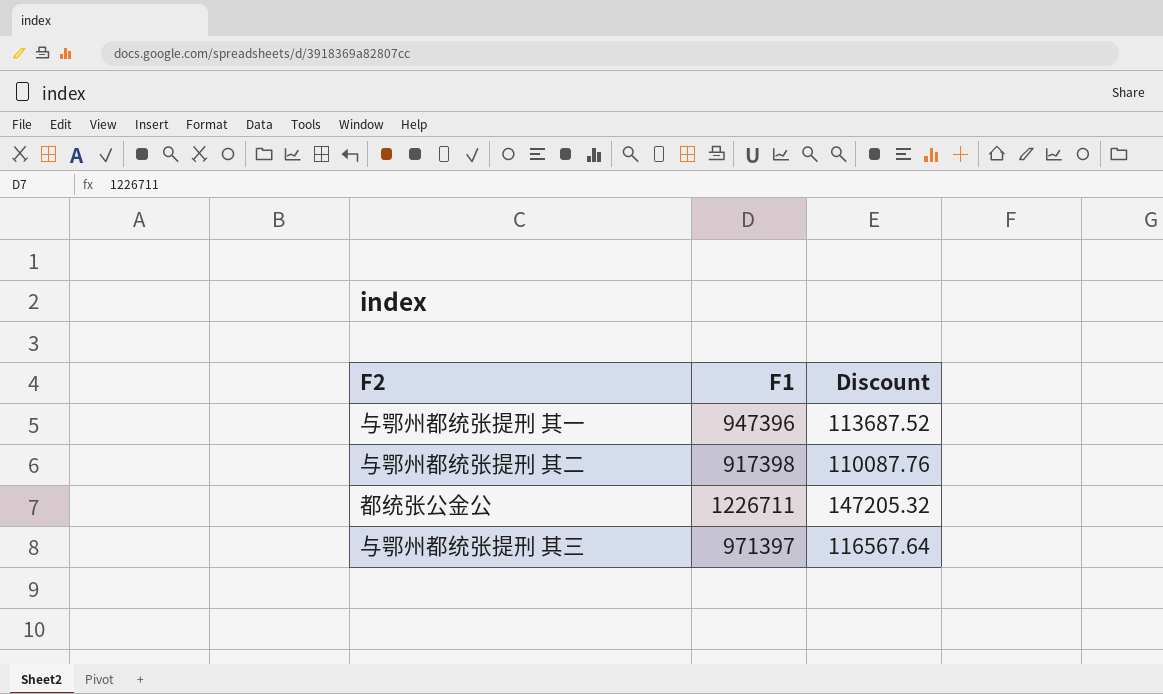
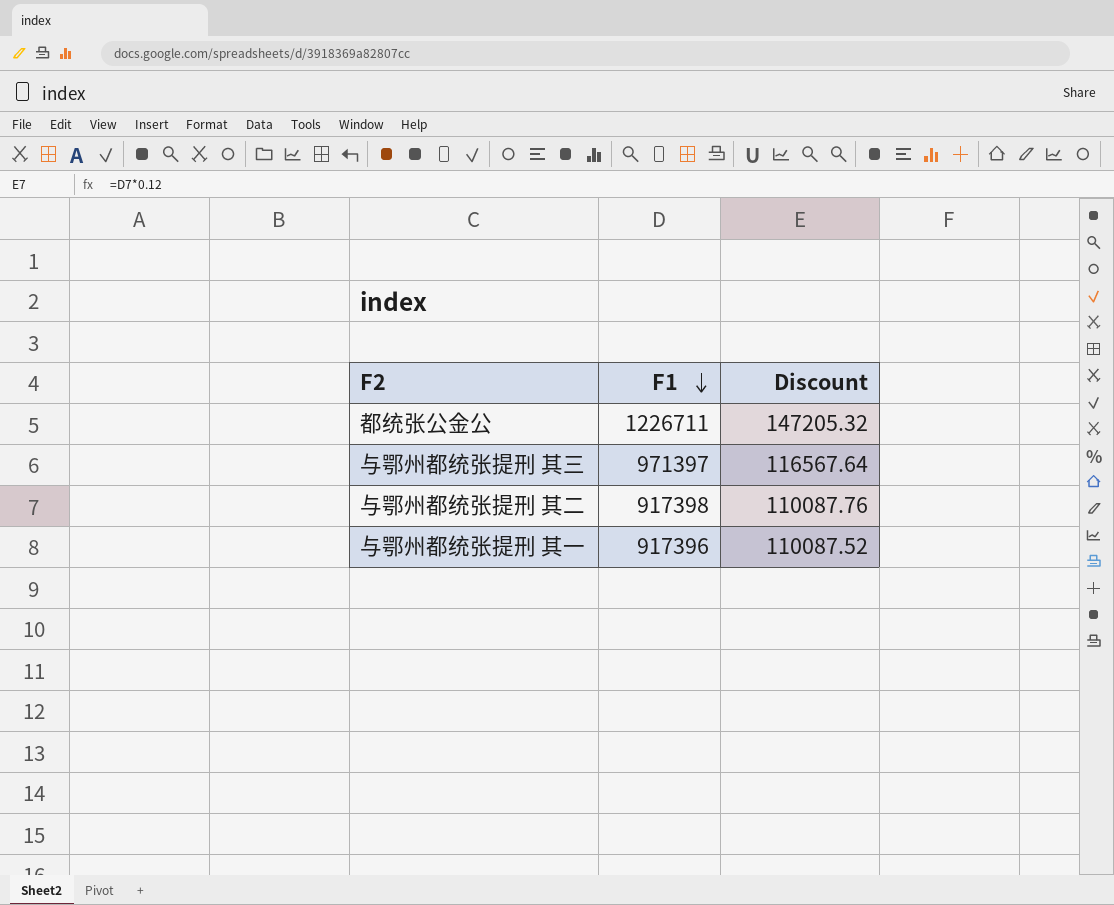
row order: none -> F1 descending
与鄂州都统张提刑 其一 | F1: 947396 -> 917396
与鄂州都统张提刑 其一 | Discount: 113687.52 -> 110087.52

